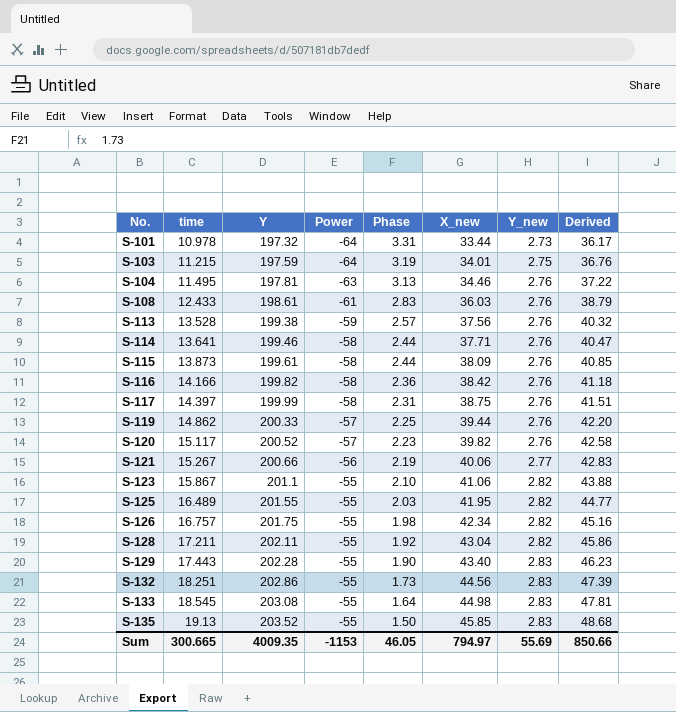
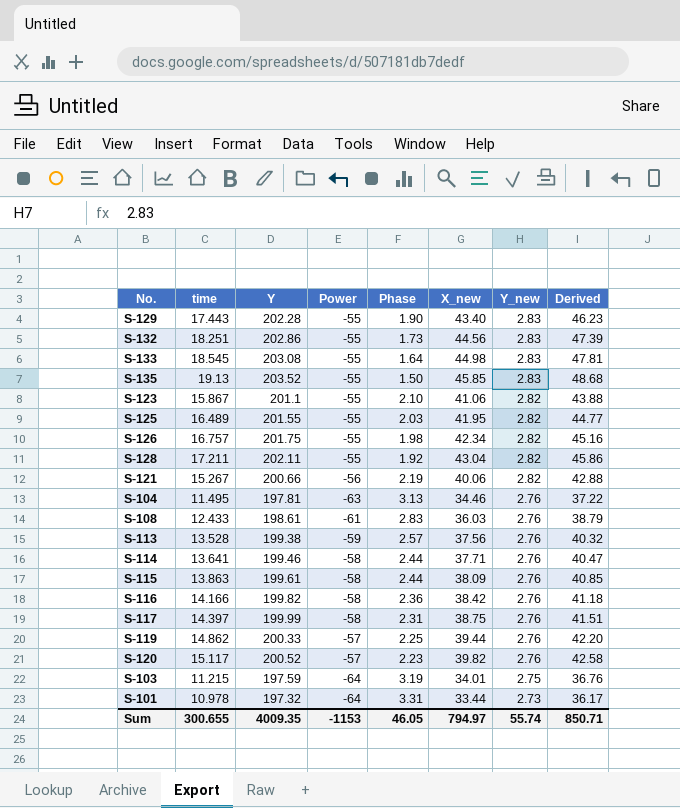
row order: No. ascending -> Y_new descending
S-121 | Y_new: 2.77 -> 2.82
S-121 | Derived: 42.83 -> 42.88
S-115 | time: 13.873 -> 13.863
Sum | time: 300.665 -> 300.655
Sum | Y_new: 55.69 -> 55.74
Sum | Derived: 850.66 -> 850.71

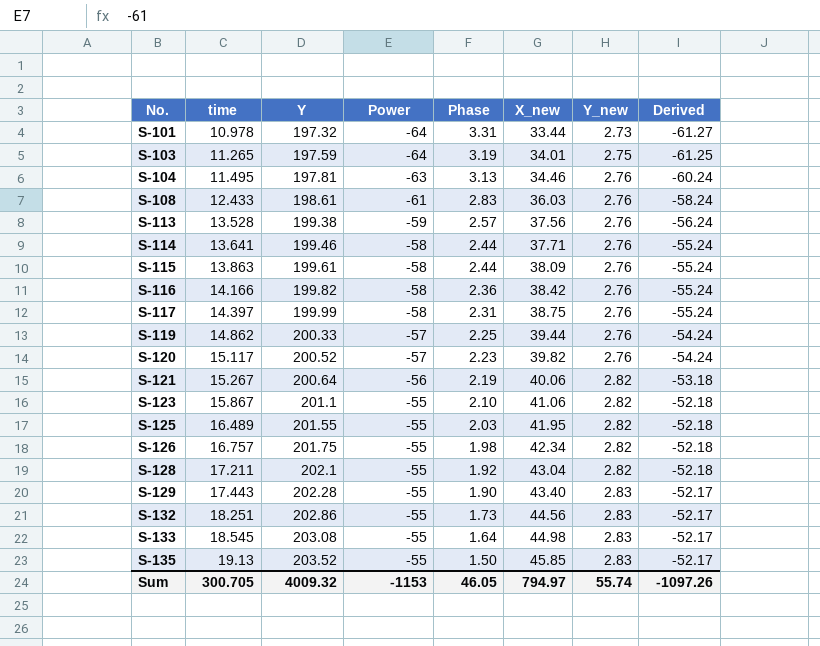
row order: Y_new descending -> No. ascending
column Derived | formula: [X_new] + [Y_new] -> [Power] + [Y_new]
S-103 | time: 11.215 -> 11.265
S-121 | Y: 200.66 -> 200.64
S-128 | Y: 202.11 -> 202.1
Sum | time: 300.655 -> 300.705
Sum | Y: 4009.35 -> 4009.32
Sum | Derived: 850.71 -> -1097.26

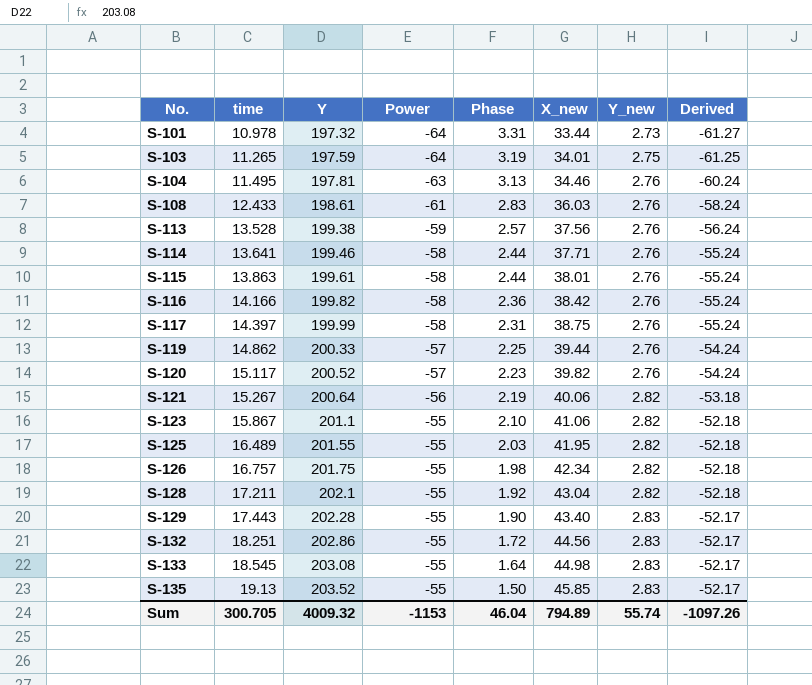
S-115 | X_new: 38.09 -> 38.01
S-132 | Phase: 1.73 -> 1.72
Sum | Phase: 46.05 -> 46.04
Sum | X_new: 794.97 -> 794.89

